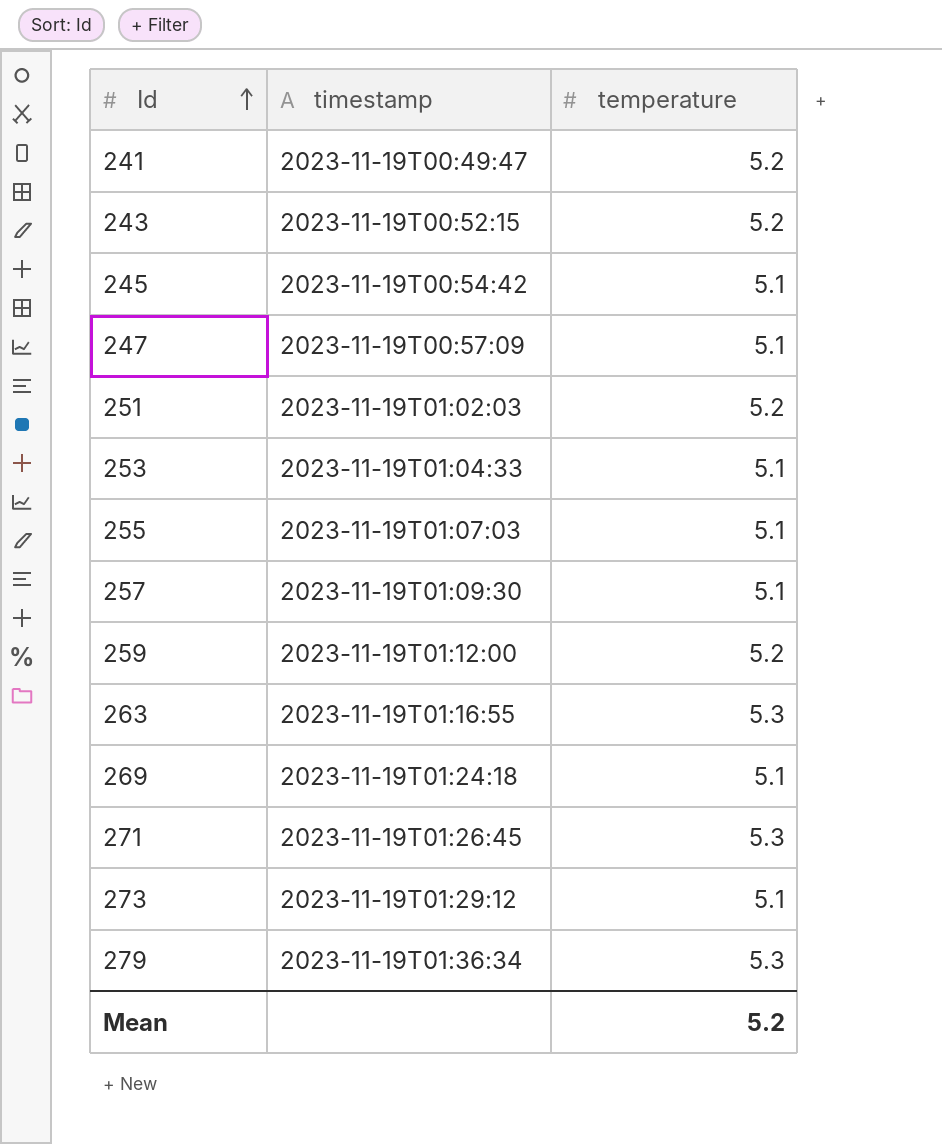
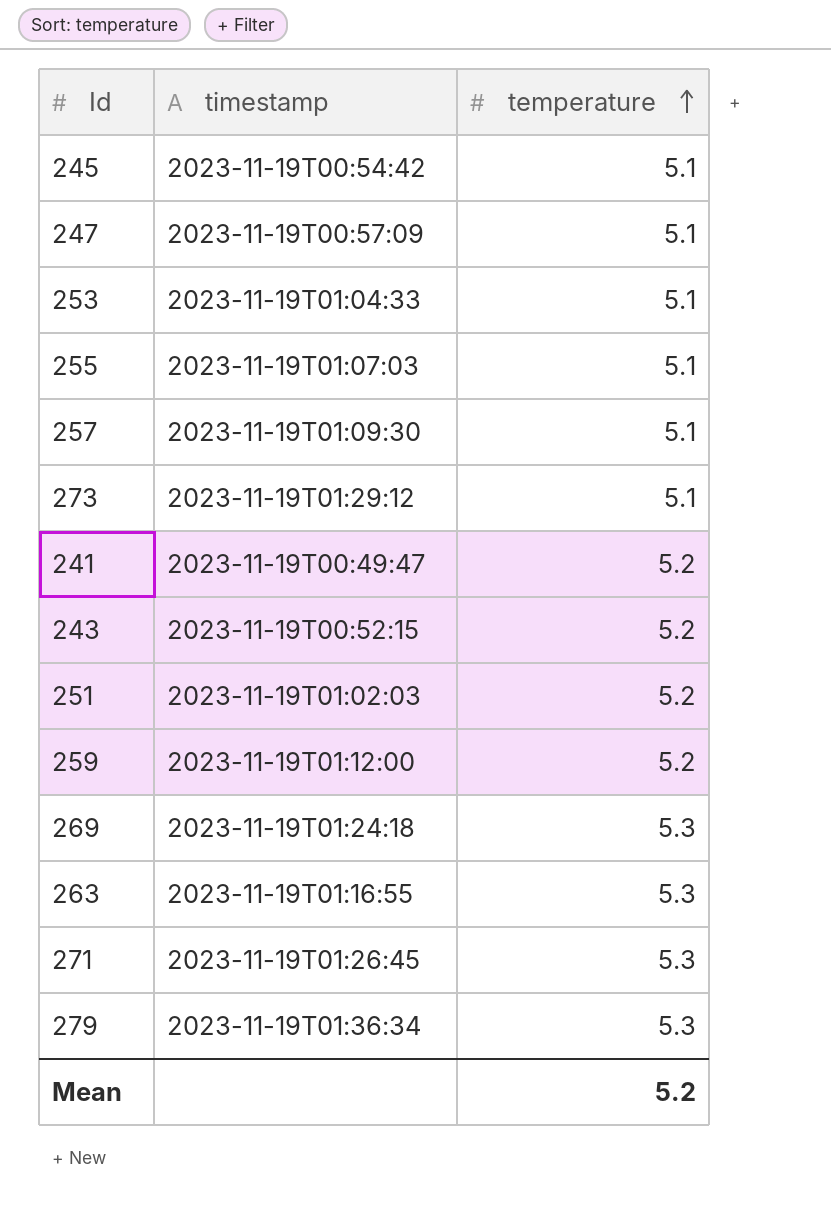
row order: Id ascending -> temperature ascending
269 | temperature: 5.1 -> 5.3

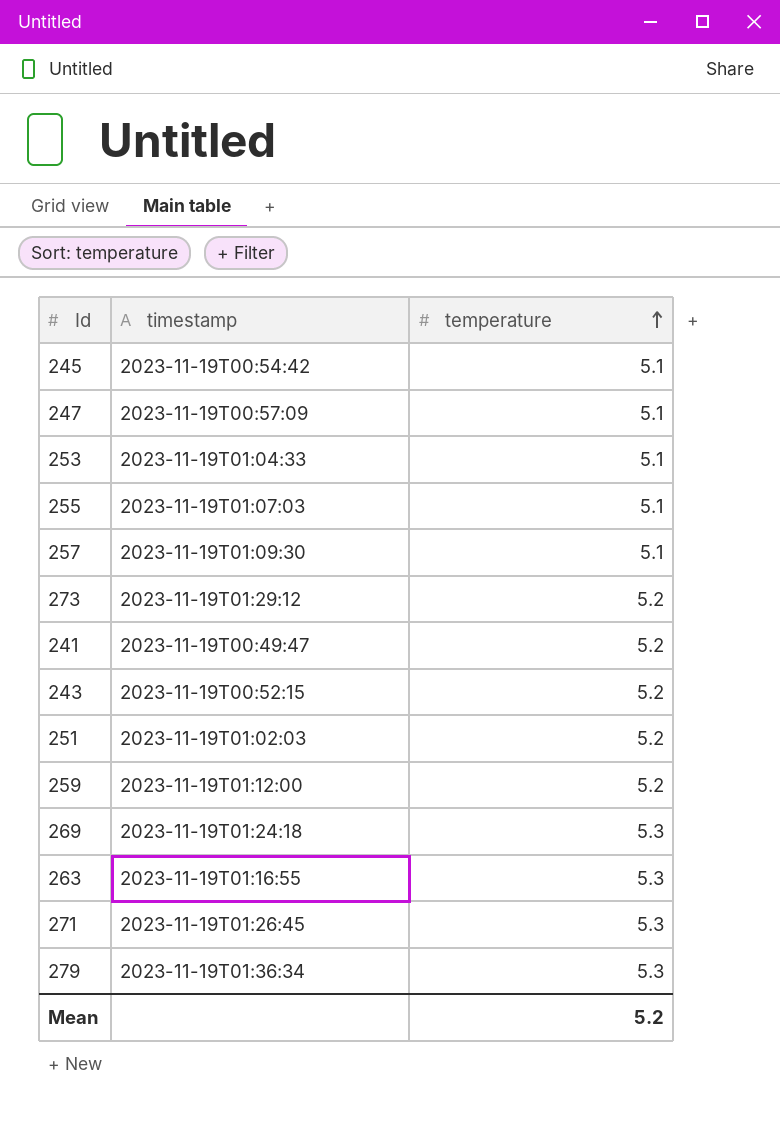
273 | temperature: 5.1 -> 5.2

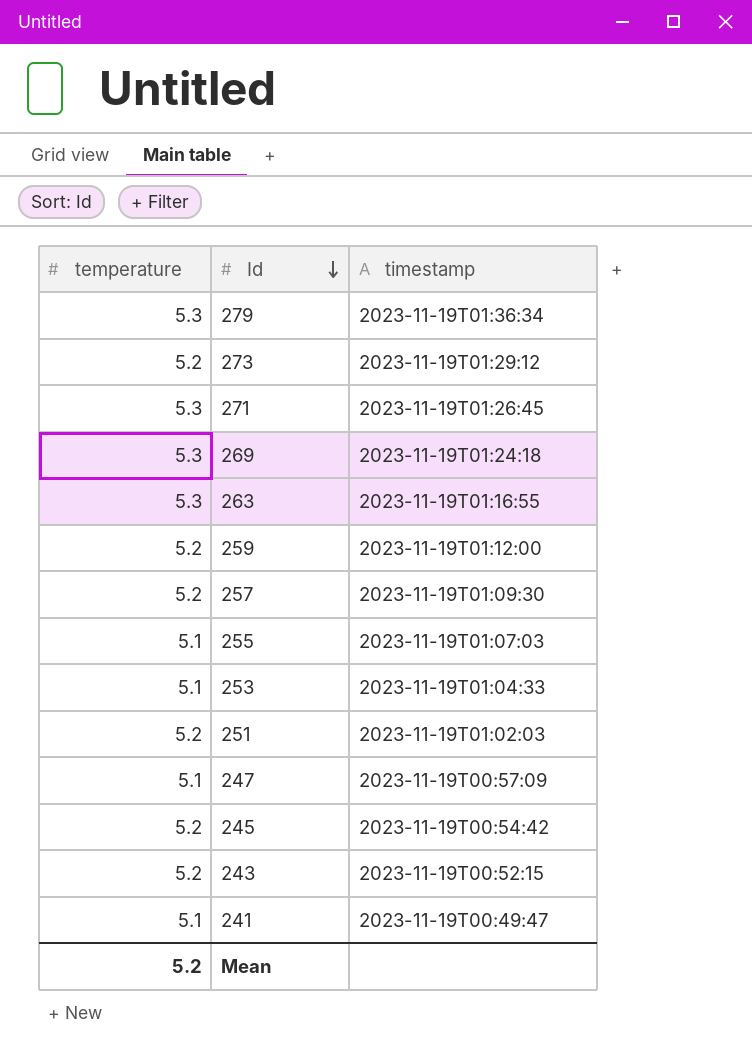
row order: temperature ascending -> Id descending
column temperature | position: 3 -> 1
257 | temperature: 5.1 -> 5.2
245 | temperature: 5.1 -> 5.2
241 | temperature: 5.2 -> 5.1

